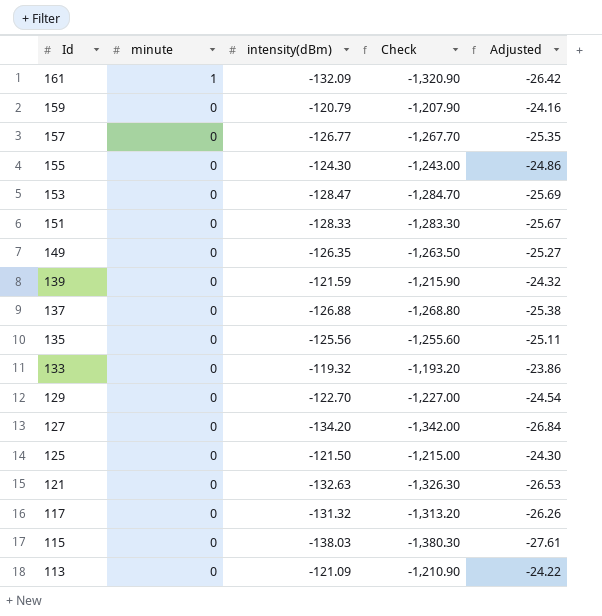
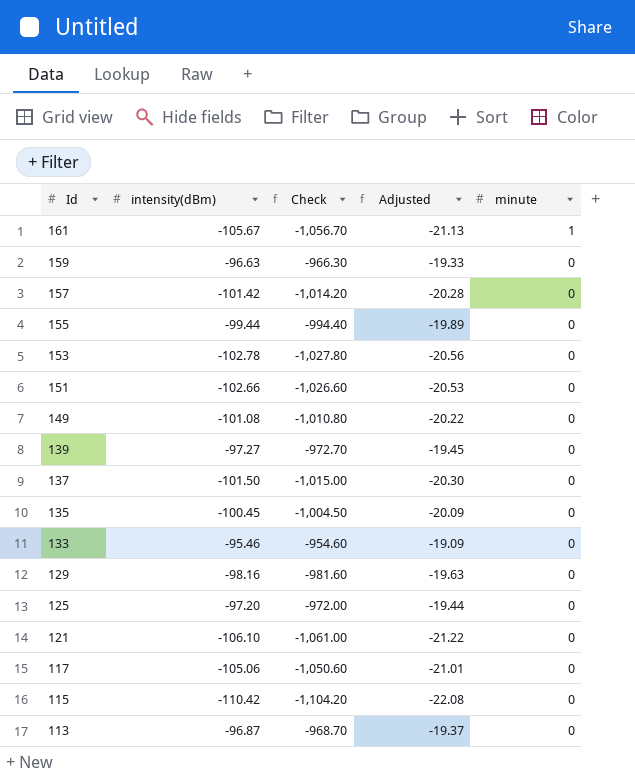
column minute | position: 2 -> 5
row 127: 0 | -134.20 | -1,342.00 | -26.84 -> none
161 | intensity(dBm): -132.09 -> -105.67
161 | Check: -1,320.90 -> -1,056.70
161 | Adjusted: -26.42 -> -21.13
159 | intensity(dBm): -120.79 -> -96.63
159 | Check: -1,207.90 -> -966.30
159 | Adjusted: -24.16 -> -19.33
157 | intensity(dBm): -126.77 -> -101.42
157 | Check: -1,267.70 -> -1,014.20
157 | Adjusted: -25.35 -> -20.28
155 | intensity(dBm): -124.30 -> -99.44
155 | Check: -1,243.00 -> -994.40
155 | Adjusted: -24.86 -> -19.89
153 | intensity(dBm): -128.47 -> -102.78
153 | Check: -1,284.70 -> -1,027.80
153 | Adjusted: -25.69 -> -20.56
151 | intensity(dBm): -128.33 -> -102.66
151 | Check: -1,283.30 -> -1,026.60
151 | Adjusted: -25.67 -> -20.53
149 | intensity(dBm): -126.35 -> -101.08
149 | Check: -1,263.50 -> -1,010.80
149 | Adjusted: -25.27 -> -20.22
139 | intensity(dBm): -121.59 -> -97.27
139 | Check: -1,215.90 -> -972.70
139 | Adjusted: -24.32 -> -19.45
137 | intensity(dBm): -126.88 -> -101.50
137 | Check: -1,268.80 -> -1,015.00
137 | Adjusted: -25.38 -> -20.30
135 | intensity(dBm): -125.56 -> -100.45
135 | Check: -1,255.60 -> -1,004.50
135 | Adjusted: -25.11 -> -20.09
133 | intensity(dBm): -119.32 -> -95.46
133 | Check: -1,193.20 -> -954.60
133 | Adjusted: -23.86 -> -19.09
129 | intensity(dBm): -122.70 -> -98.16
129 | Check: -1,227.00 -> -981.60
129 | Adjusted: -24.54 -> -19.63
125 | intensity(dBm): -121.50 -> -97.20
125 | Check: -1,215.00 -> -972.00
125 | Adjusted: -24.30 -> -19.44
121 | intensity(dBm): -132.63 -> -106.10
121 | Check: -1,326.30 -> -1,061.00
121 | Adjusted: -26.53 -> -21.22
117 | intensity(dBm): -131.32 -> -105.06
117 | Check: -1,313.20 -> -1,050.60
117 | Adjusted: -26.26 -> -21.01
115 | intensity(dBm): -138.03 -> -110.42
115 | Check: -1,380.30 -> -1,104.20
115 | Adjusted: -27.61 -> -22.08
113 | intensity(dBm): -121.09 -> -96.87
113 | Check: -1,210.90 -> -968.70
113 | Adjusted: -24.22 -> -19.37

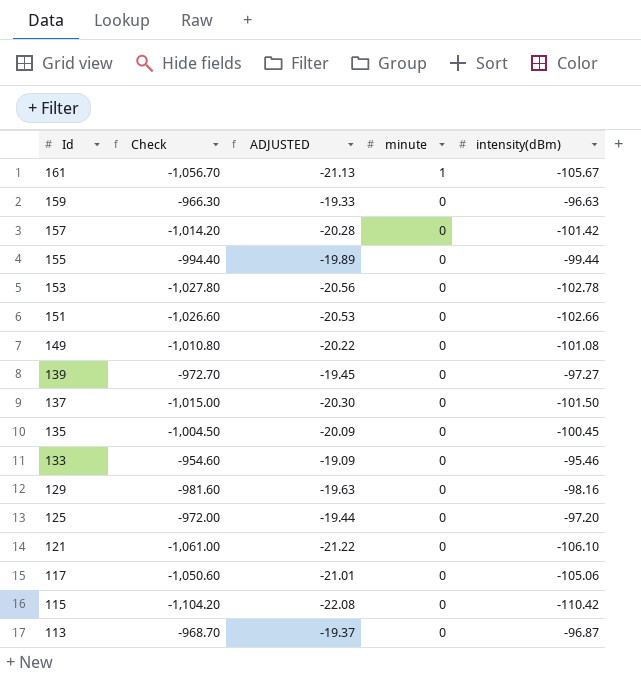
column name: Adjusted -> ADJUSTED
column intensity(dBm) | position: 2 -> 5

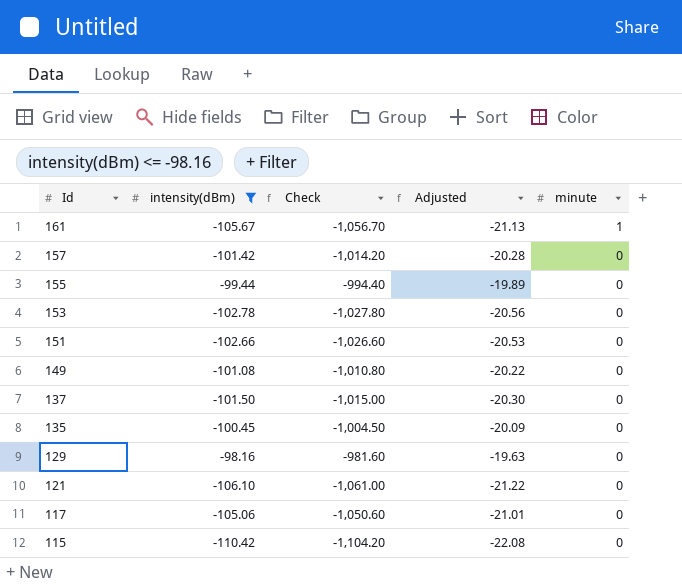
filter: none -> intensity(dBm) <= -98.16
column intensity(dBm) | position: 5 -> 2
column name: ADJUSTED -> Adjusted

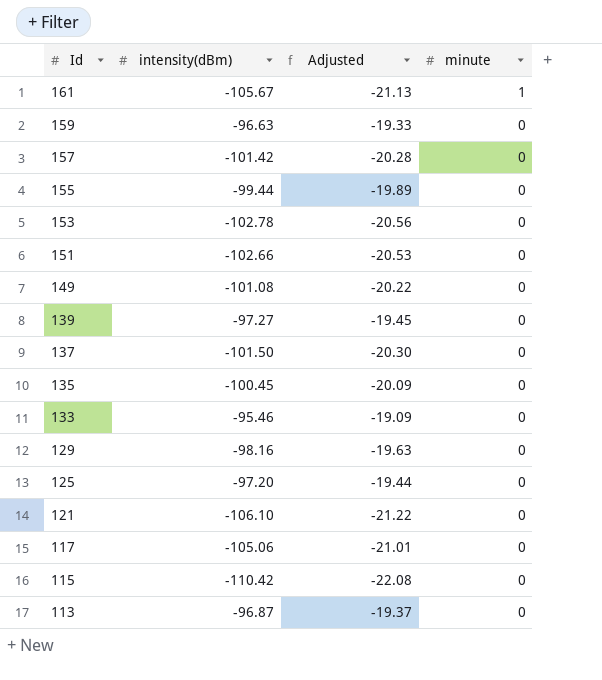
filter: intensity(dBm) <= -98.16 -> none
column Check | formula: [intensity(dBm)] * 10 -> none

